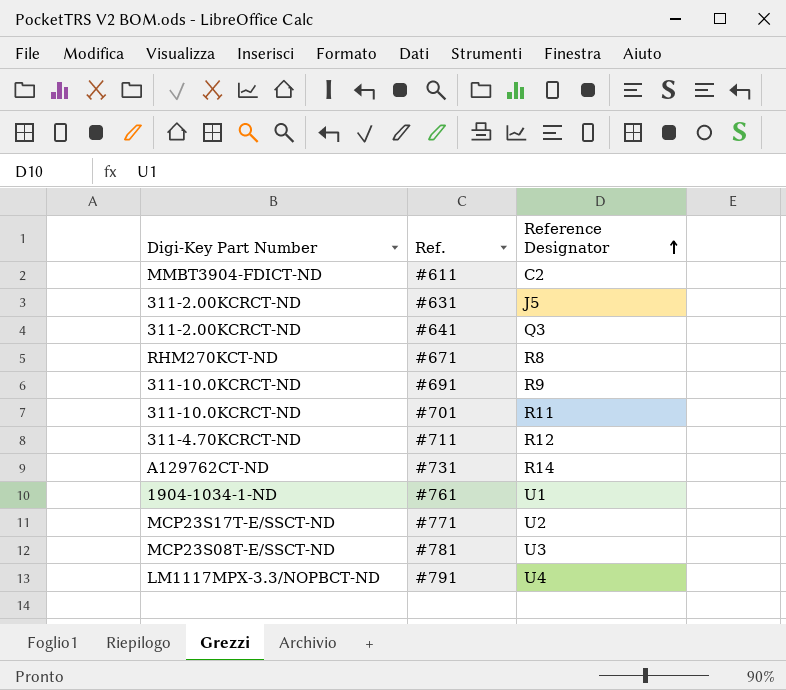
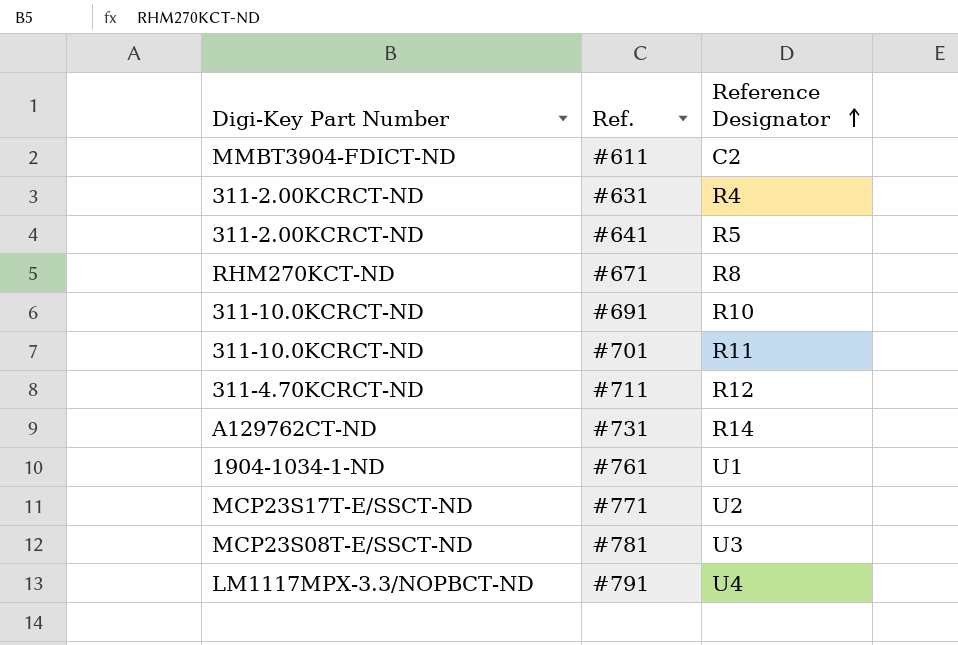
#631 | Reference Designator: J5 -> R4
#641 | Reference Designator: Q3 -> R5
#691 | Reference Designator: R9 -> R10

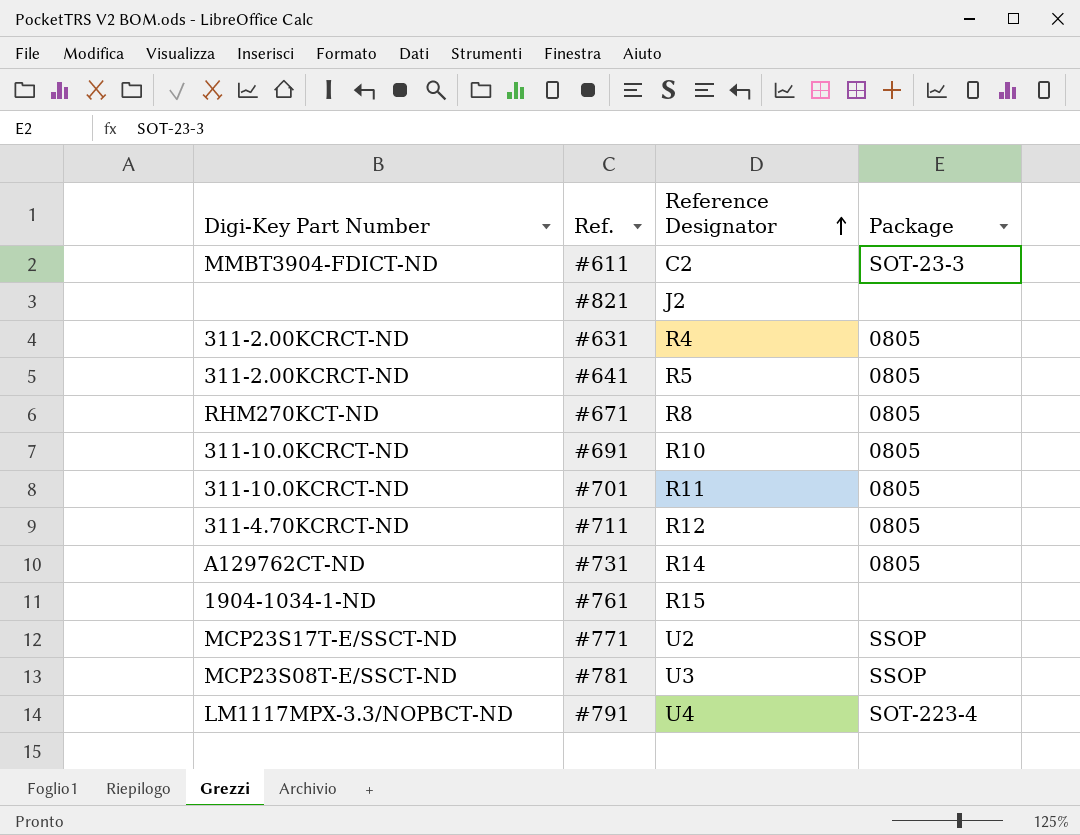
column Package | position: none -> 4
row #821: none -> none | J2 | none
#761 | Reference Designator: U1 -> R15

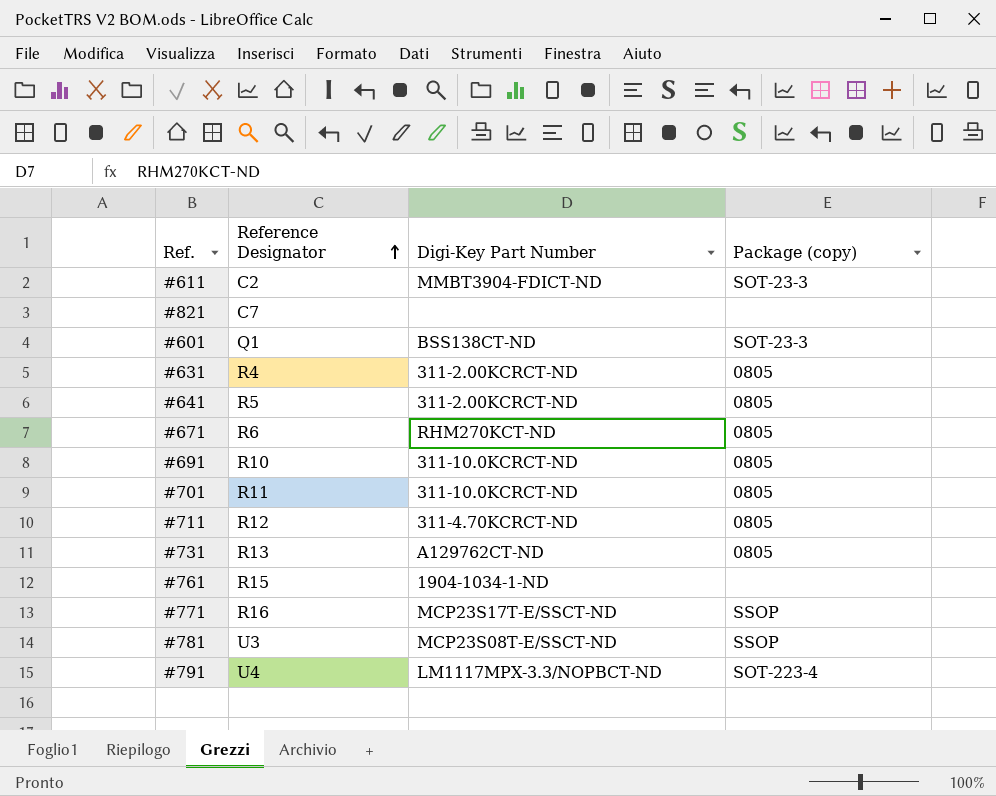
column Digi-Key Part Number | position: 1 -> 3
column name: Package -> Package (copy)
#821 | Reference Designator: J2 -> C7
row #601: none -> Q1 | BSS138CT-ND | SOT-23-3
#671 | Reference Designator: R8 -> R6
#731 | Reference Designator: R14 -> R13
#771 | Reference Designator: U2 -> R16

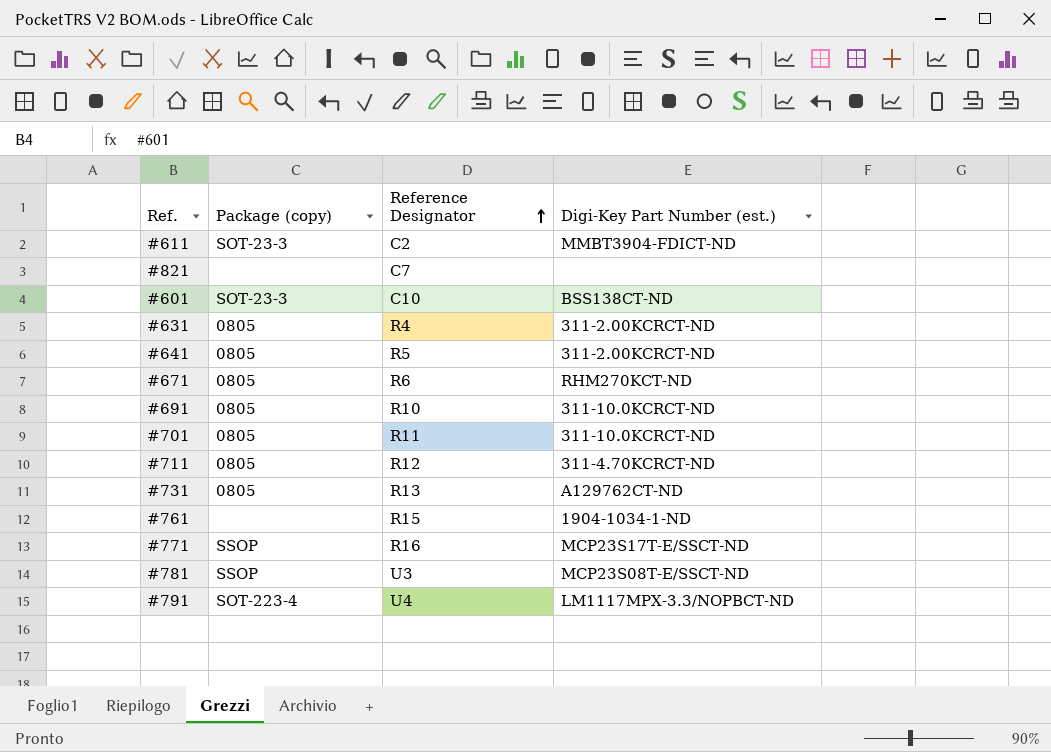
column Package (copy) | position: 4 -> 2
column name: Digi-Key Part Number -> Digi-Key Part Number (est.)
#601 | Reference Designator: Q1 -> C10

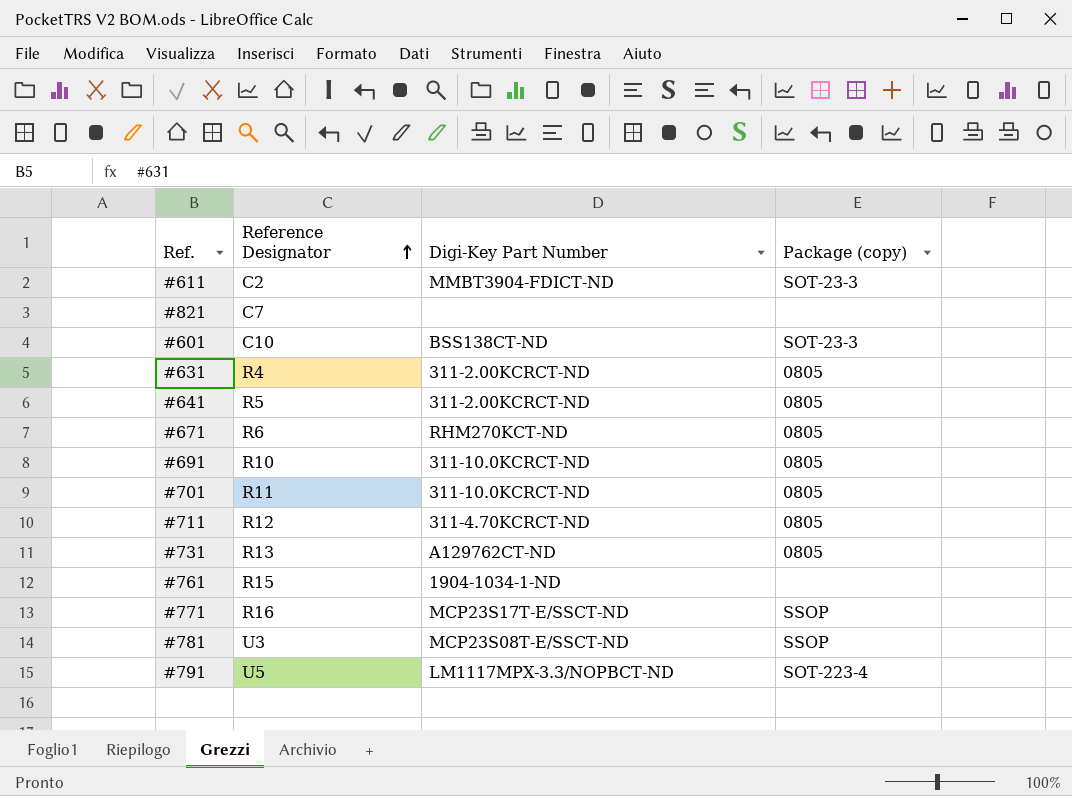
column name: Digi-Key Part Number (est.) -> Digi-Key Part Number
column Package (copy) | position: 2 -> 4
#791 | Reference Designator: U4 -> U5

